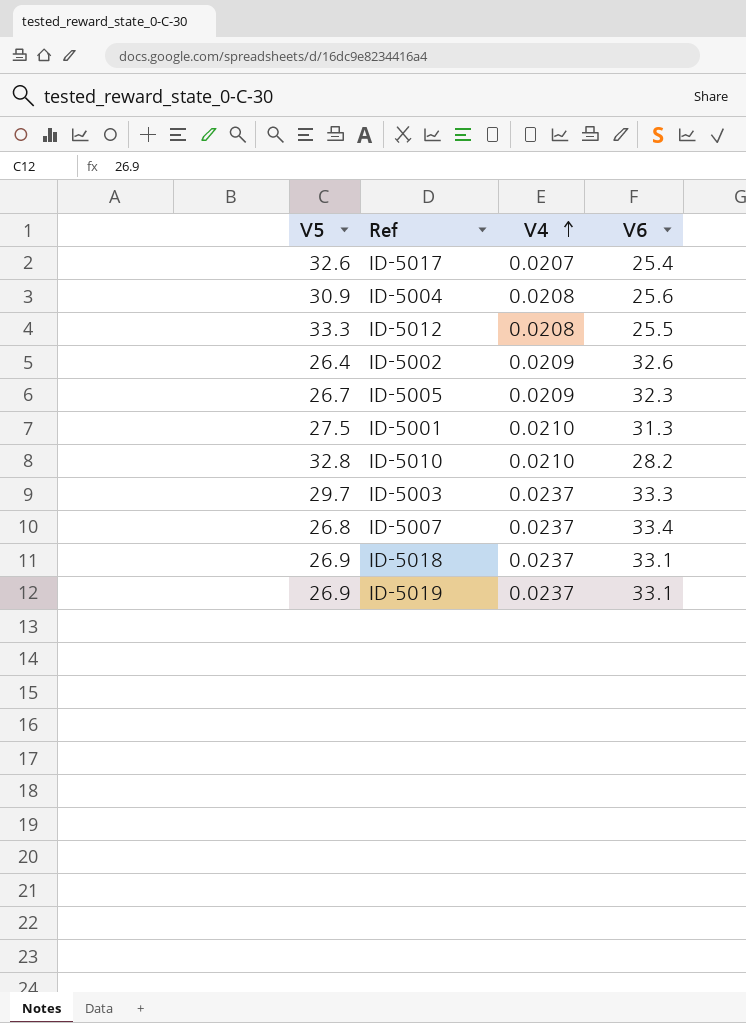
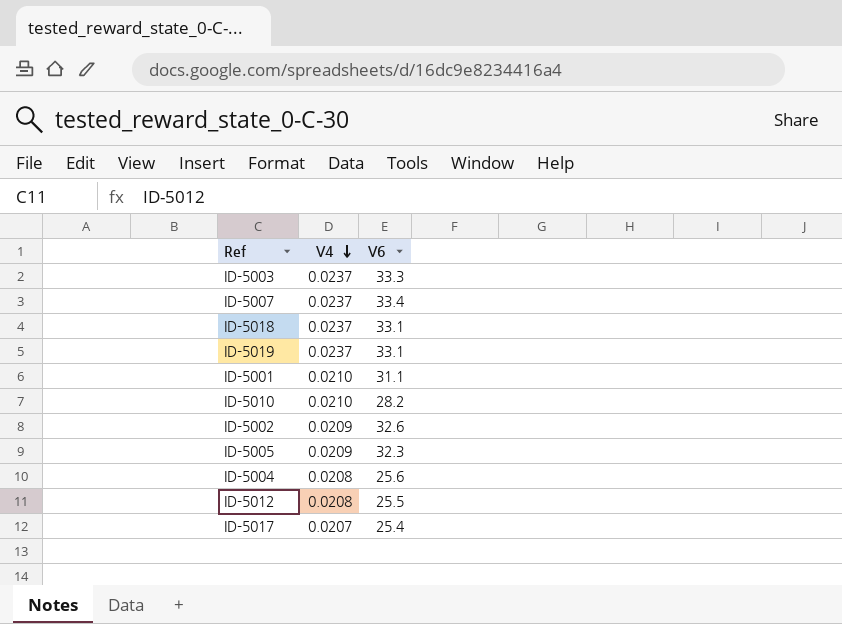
row order: V4 ascending -> V4 descending
column V5 | position: 1 -> none
ID-5001 | V6: 31.3 -> 31.1

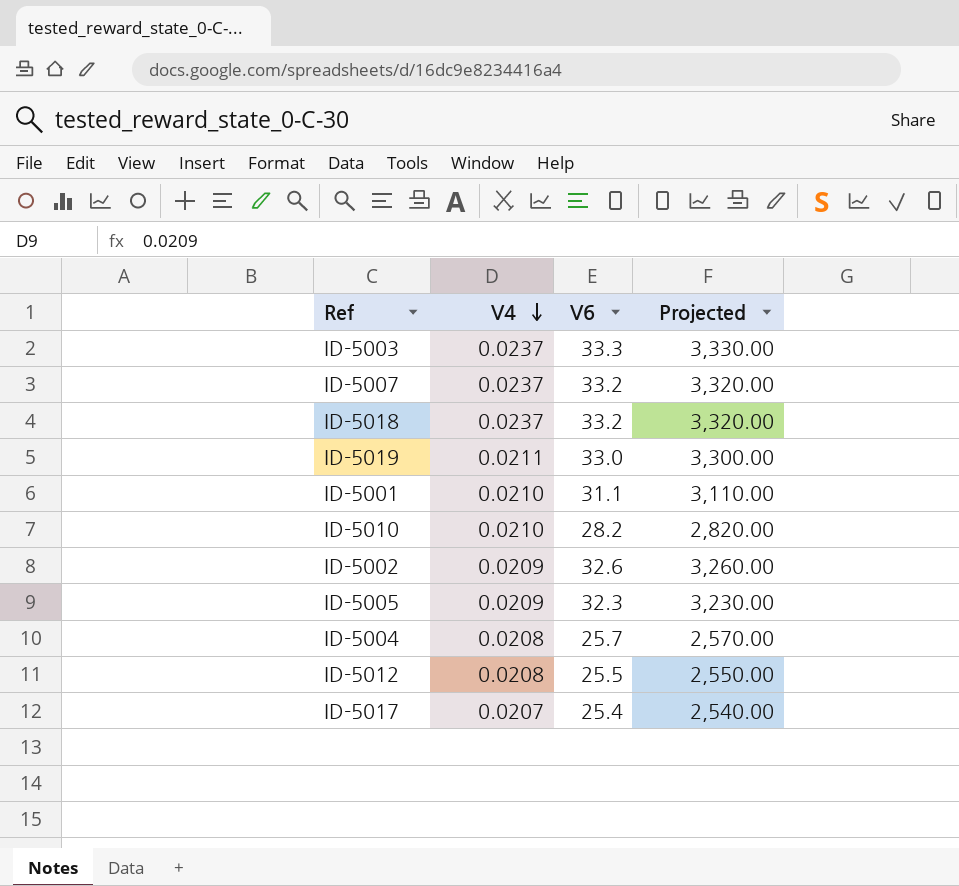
column Projected | formula: none -> [V6] * 100
ID-5007 | V6: 33.4 -> 33.2
ID-5018 | V6: 33.1 -> 33.2
ID-5019 | V4: 0.0237 -> 0.0211
ID-5019 | V6: 33.1 -> 33.0
ID-5004 | V6: 25.6 -> 25.7

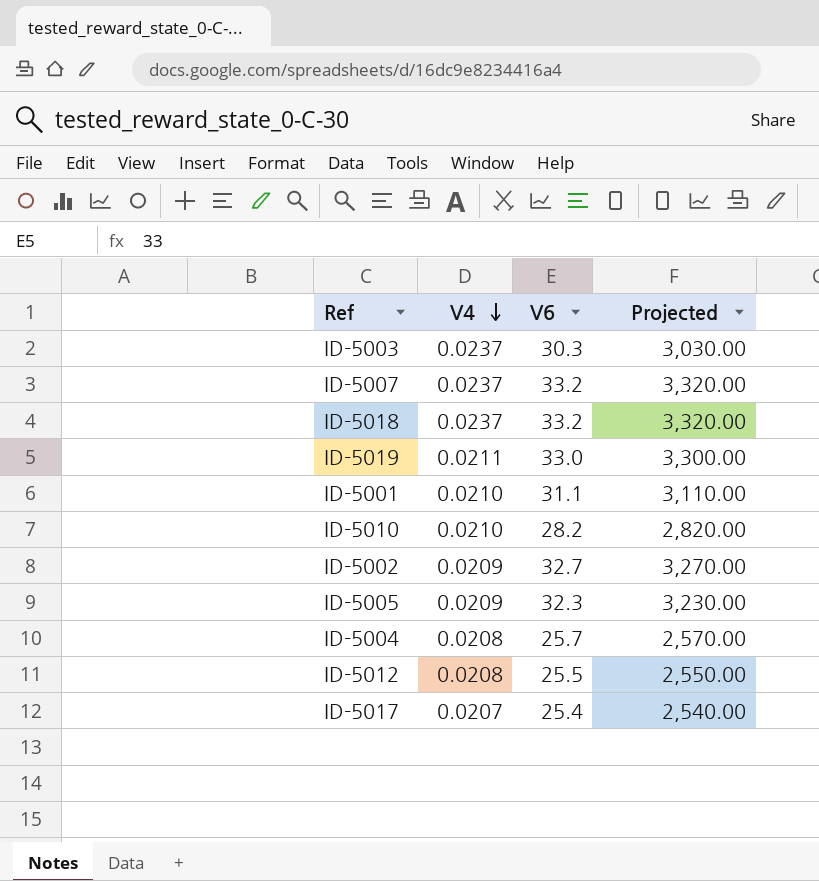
ID-5003 | V6: 33.3 -> 30.3
ID-5003 | Projected: 3,330.00 -> 3,030.00
ID-5002 | V6: 32.6 -> 32.7
ID-5002 | Projected: 3,260.00 -> 3,270.00

